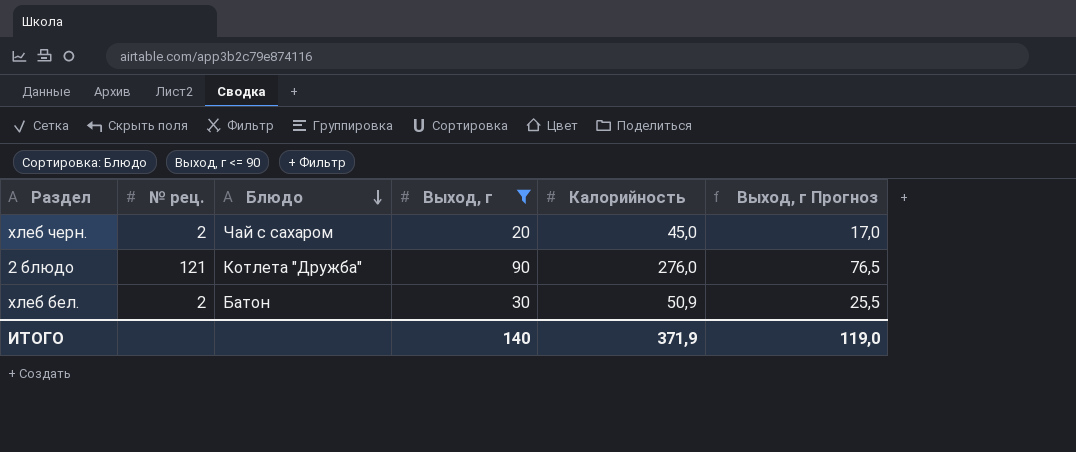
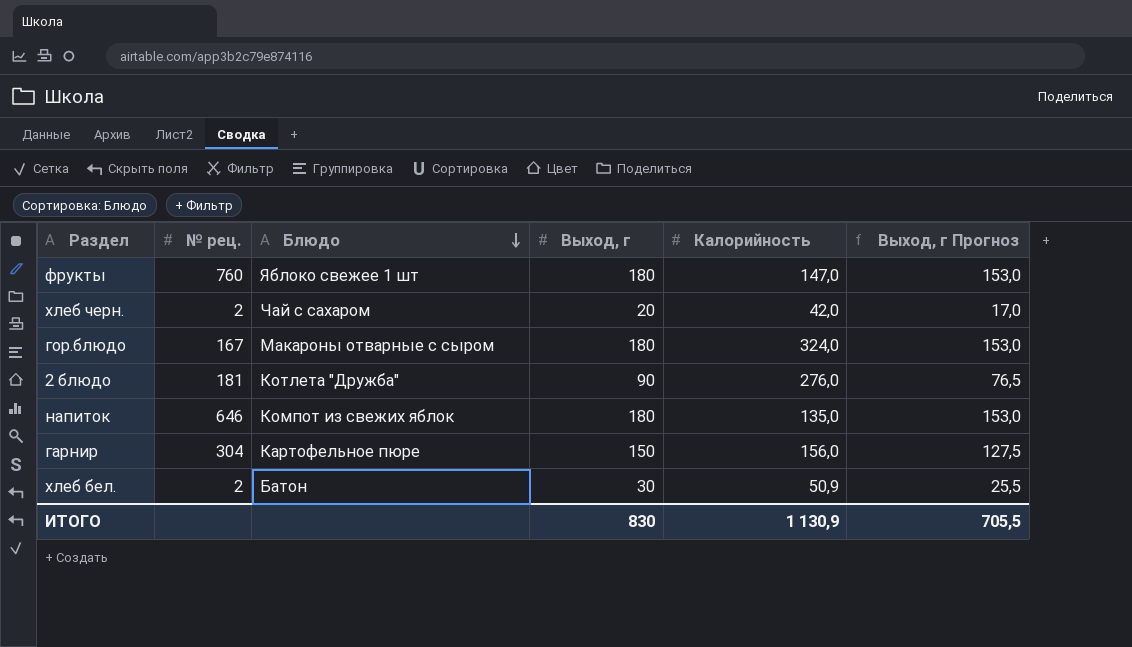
filter: Выход, г <= 90 -> none
хлеб черн. | Калорийность: 45,0 -> 42,0
2 блюдо | № рец.: 121 -> 181
ИТОГО | Выход, г: 140 -> 830
ИТОГО | Калорийность: 371,9 -> 1 130,9
ИТОГО | Выход, г Прогноз: 119,0 -> 705,5

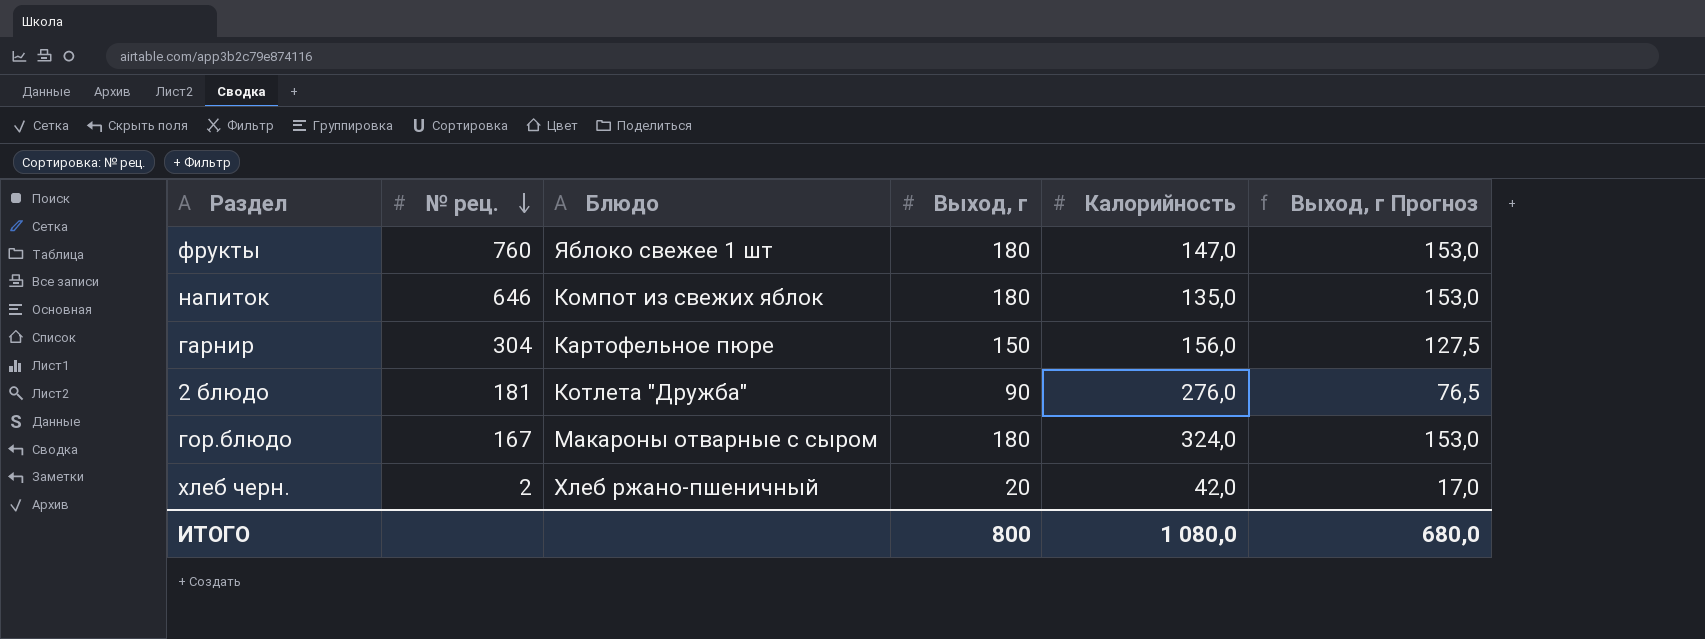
row order: Блюдо descending -> № рец. descending
row хлеб бел.: 2 | Батон | 30 | 50,9 | 25,5 -> none
хлеб черн. | Блюдо: Чай с сахаром -> Хлеб ржано-пшеничный
ИТОГО | Выход, г: 830 -> 800
ИТОГО | Калорийность: 1 130,9 -> 1 080,0
ИТОГО | Выход, г Прогноз: 705,5 -> 680,0

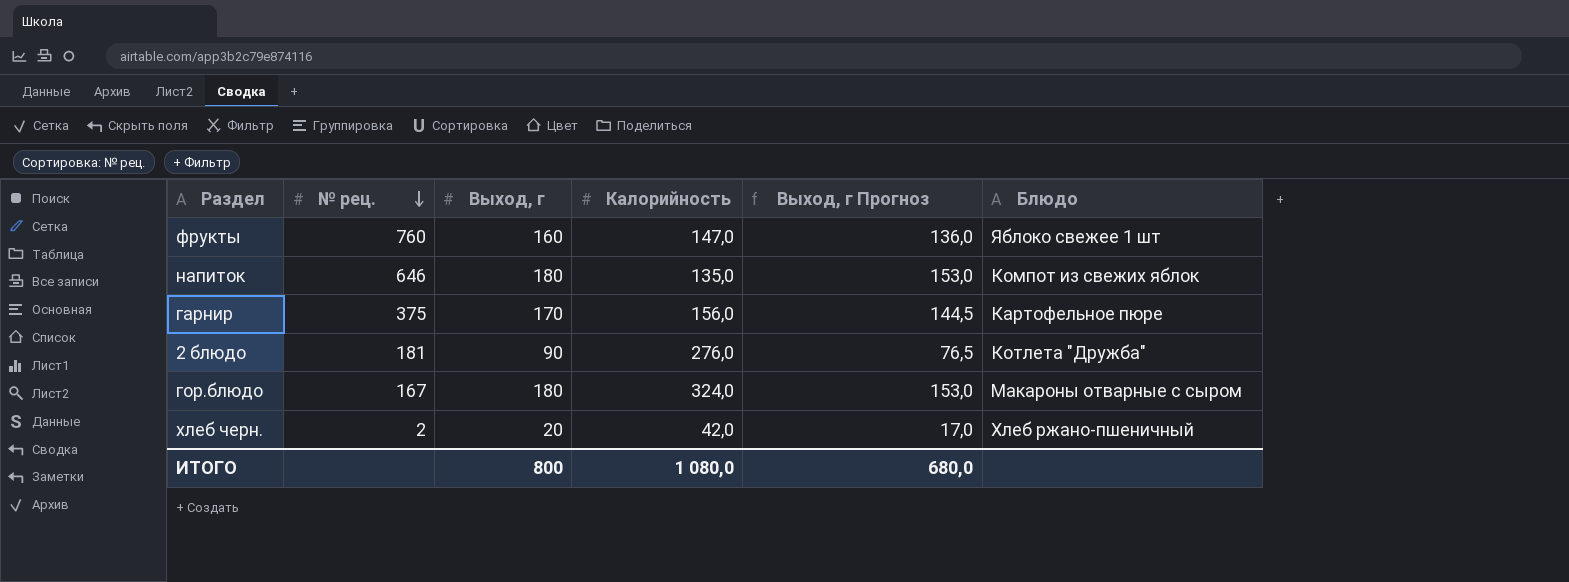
column Блюдо | position: 3 -> 6
фрукты | Выход, г: 180 -> 160
фрукты | Выход, г Прогноз: 153,0 -> 136,0
гарнир | № рец.: 304 -> 375
гарнир | Выход, г: 150 -> 170
гарнир | Выход, г Прогноз: 127,5 -> 144,5

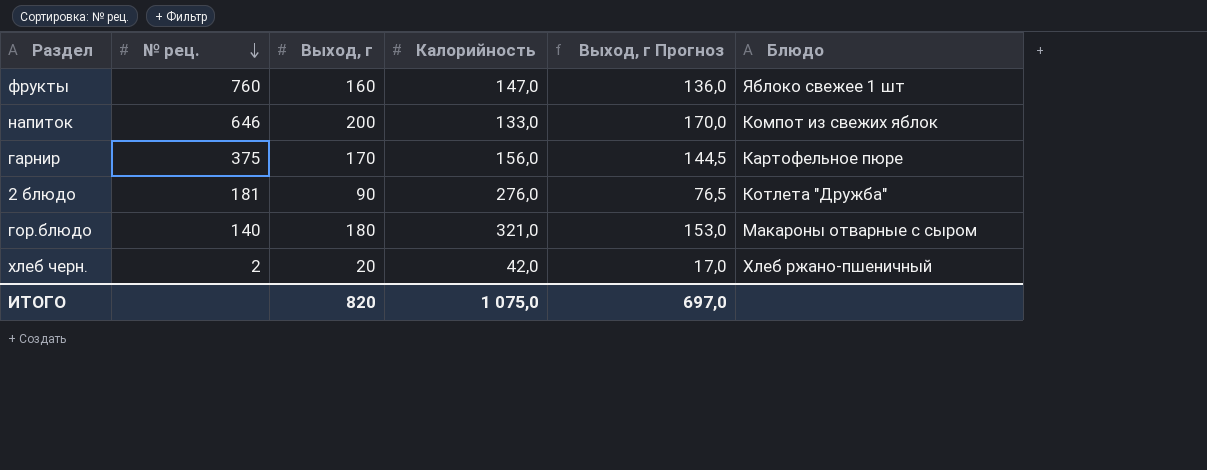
напиток | Выход, г: 180 -> 200
напиток | Калорийность: 135,0 -> 133,0
напиток | Выход, г Прогноз: 153,0 -> 170,0
гор.блюдо | № рец.: 167 -> 140
гор.блюдо | Калорийность: 324,0 -> 321,0
ИТОГО | Выход, г: 800 -> 820
ИТОГО | Калорийность: 1 080,0 -> 1 075,0
ИТОГО | Выход, г Прогноз: 680,0 -> 697,0

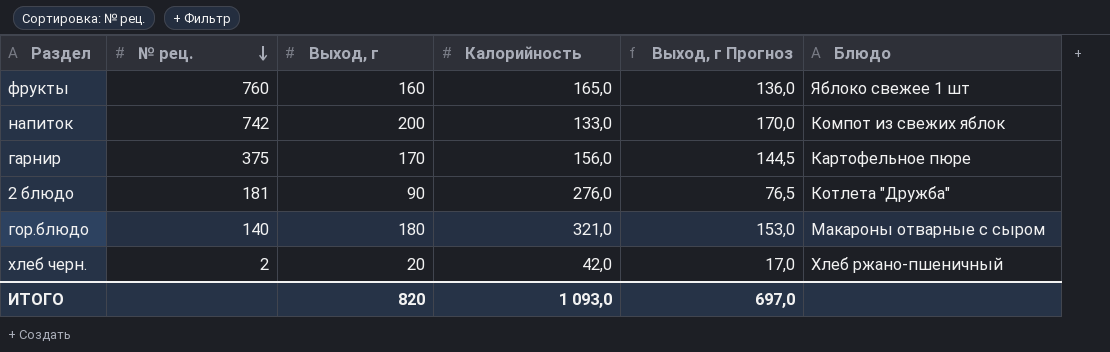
фрукты | Калорийность: 147,0 -> 165,0
напиток | № рец.: 646 -> 742
ИТОГО | Калорийность: 1 075,0 -> 1 093,0

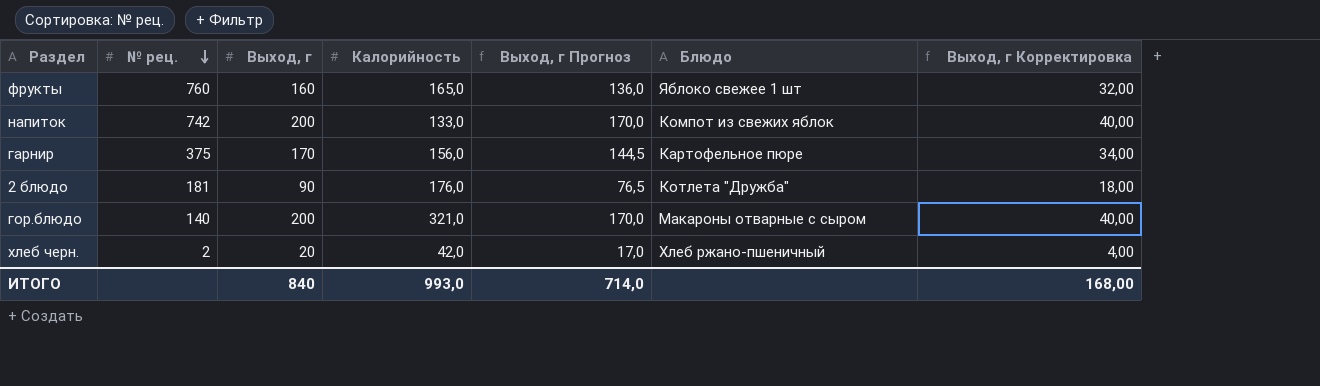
column Выход, г Корректировка | formula: none -> [Выход, г] * 0,2
2 блюдо | Калорийность: 276,0 -> 176,0
гор.блюдо | Выход, г: 180 -> 200
гор.блюдо | Выход, г Прогноз: 153,0 -> 170,0
ИТОГО | Выход, г: 820 -> 840
ИТОГО | Калорийность: 1 093,0 -> 993,0
ИТОГО | Выход, г Прогноз: 697,0 -> 714,0

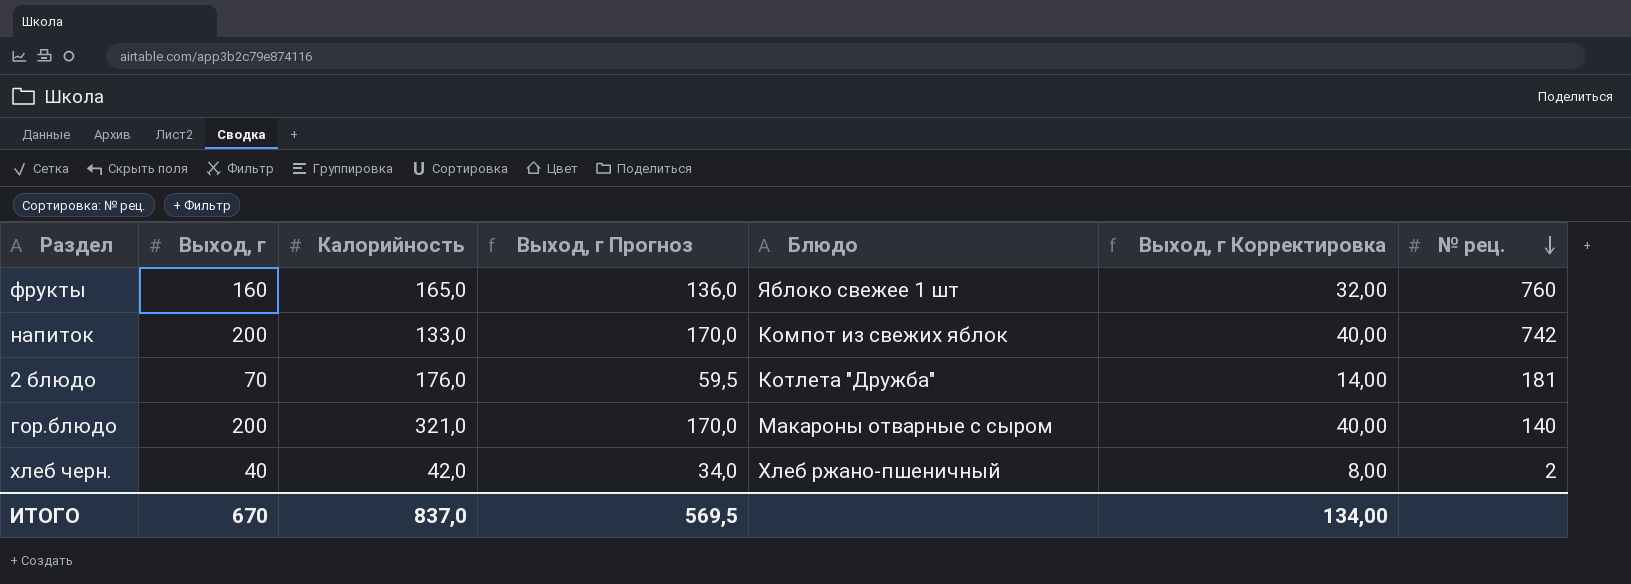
column № рец. | position: 2 -> 7
row гарнир: 375 | 170 | 156,0 | 144,5 | Картофельное пюре | 34,00 -> none
2 блюдо | Выход, г: 90 -> 70
2 блюдо | Выход, г Прогноз: 76,5 -> 59,5
2 блюдо | Выход, г Корректировка: 18,00 -> 14,00
хлеб черн. | Выход, г: 20 -> 40
хлеб черн. | Выход, г Прогноз: 17,0 -> 34,0
хлеб черн. | Выход, г Корректировка: 4,00 -> 8,00
ИТОГО | Выход, г: 840 -> 670
ИТОГО | Калорийность: 993,0 -> 837,0
ИТОГО | Выход, г Прогноз: 714,0 -> 569,5
ИТОГО | Выход, г Корректировка: 168,00 -> 134,00

